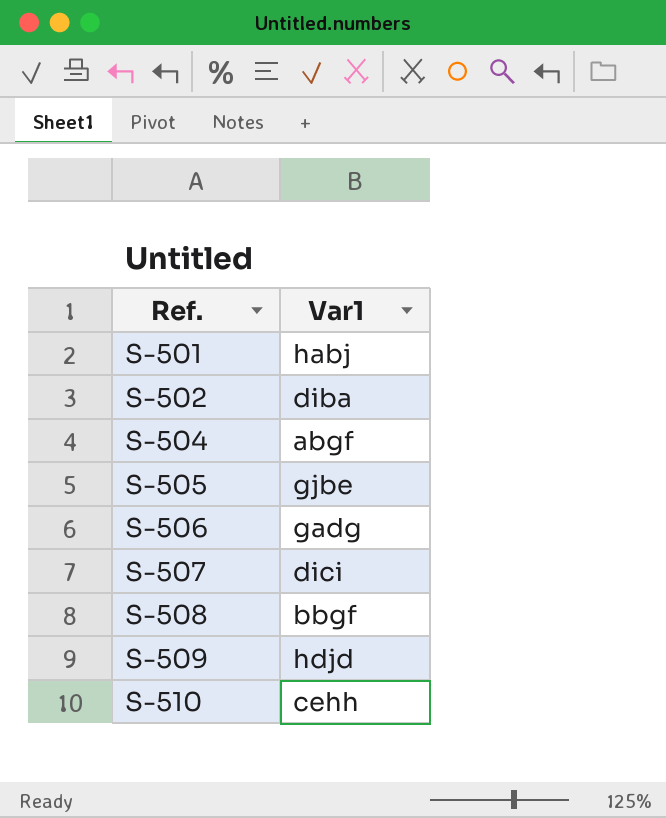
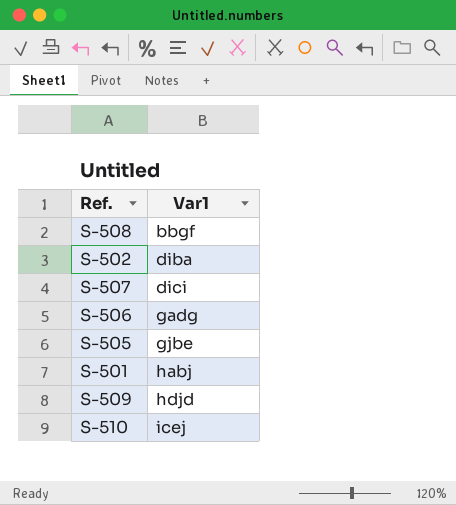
row order: Ref. ascending -> Var1 ascending
row S-504: abgf -> none
S-510 | Var1: cehh -> icej

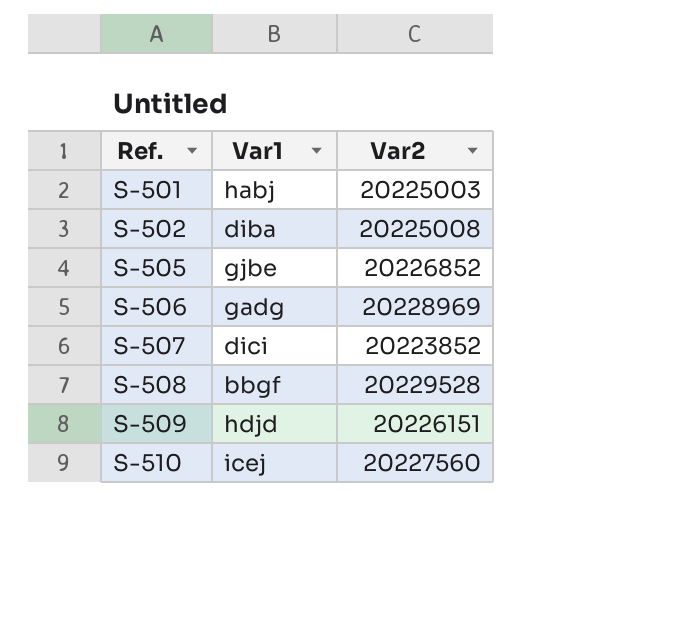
row order: Var1 ascending -> Ref. ascending
column Var2 | position: none -> 3

